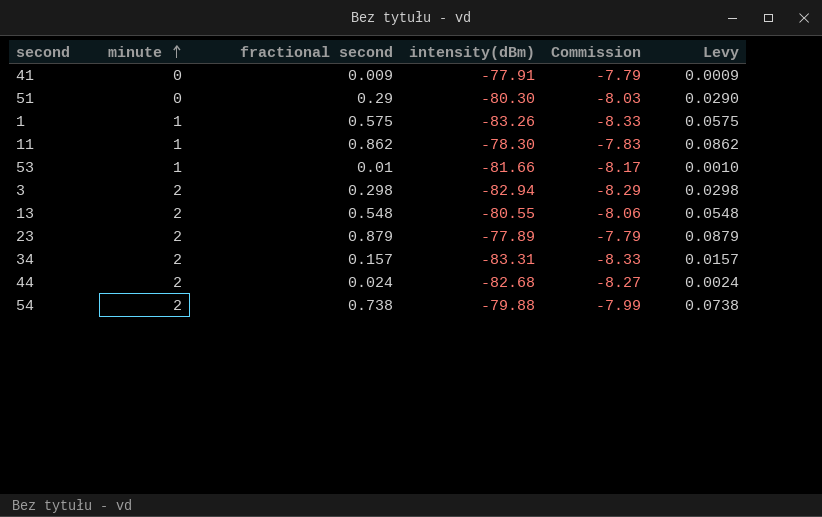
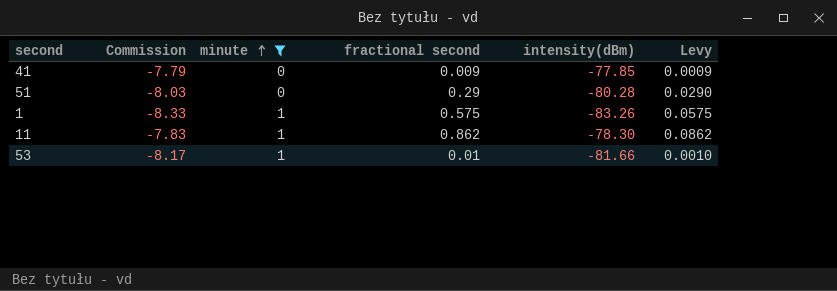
filter: none -> minute != 2
column Commission | position: 5 -> 2
41 | intensity(dBm): -77.91 -> -77.85
51 | intensity(dBm): -80.30 -> -80.28

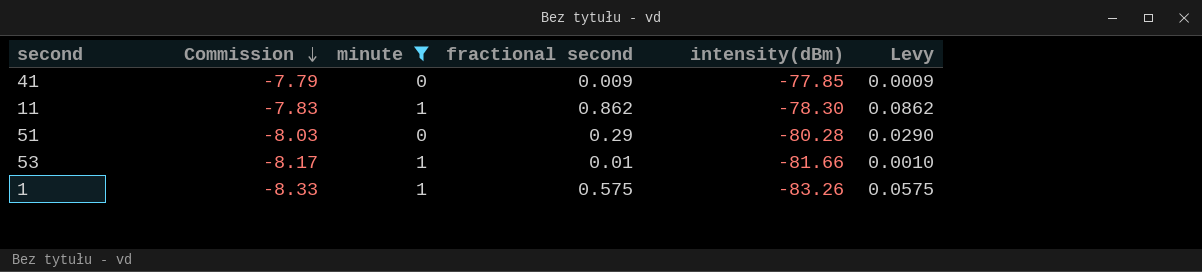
row order: minute ascending -> Commission descending

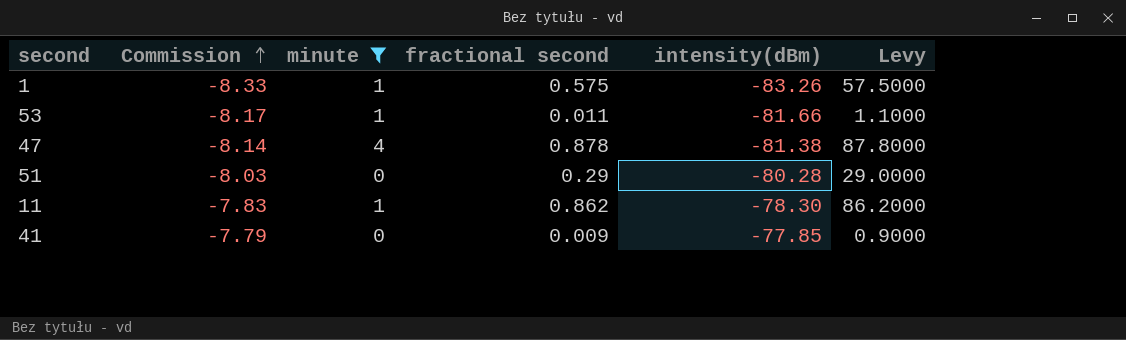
row order: Commission descending -> Commission ascending
column Levy | formula: [fractional second] * 0.1 -> [fractional second] * 100
53 | fractional second: 0.01 -> 0.011
row 47: none -> -8.14 | 4 | 0.878 | -81.38 | 87.8000

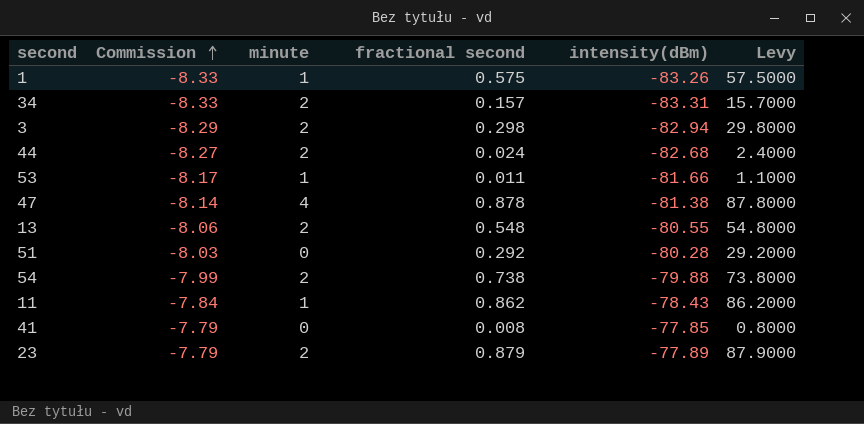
filter: minute != 2 -> none
51 | fractional second: 0.29 -> 0.292
51 | Levy: 29.0000 -> 29.2000
11 | Commission: -7.83 -> -7.84
11 | intensity(dBm): -78.30 -> -78.43
41 | fractional second: 0.009 -> 0.008
41 | Levy: 0.9000 -> 0.8000

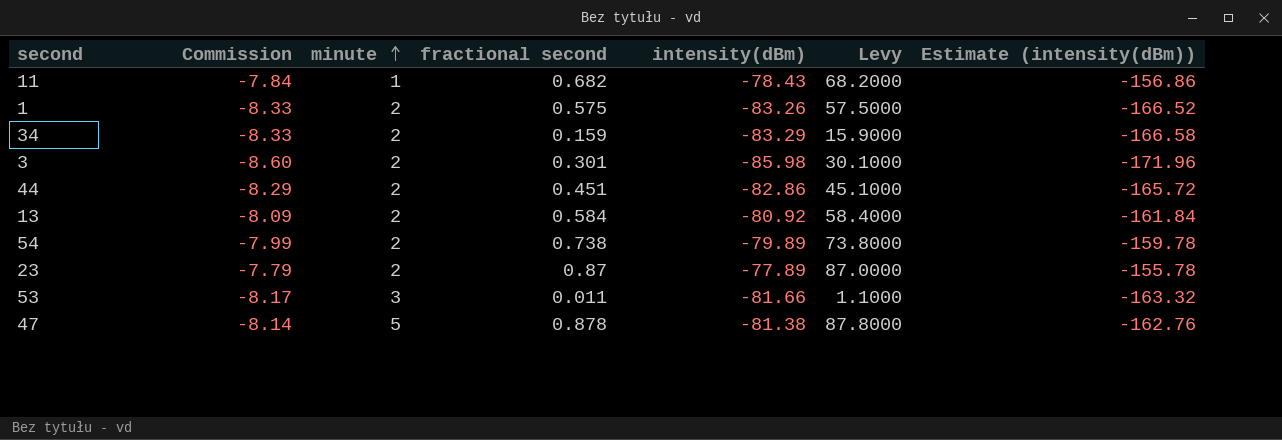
row order: Commission ascending -> minute ascending
column Estimate (intensity(dBm)) | formula: none -> [intensity(dBm)] * 2
row 51: -8.03 | 0 | 0.292 | -80.28 | 29.2000 -> none
row 41: -7.79 | 0 | 0.008 | -77.85 | 0.8000 -> none
11 | fractional second: 0.862 -> 0.682
11 | Levy: 86.2000 -> 68.2000
1 | minute: 1 -> 2
34 | fractional second: 0.157 -> 0.159
34 | intensity(dBm): -83.31 -> -83.29
34 | Levy: 15.7000 -> 15.9000
3 | Commission: -8.29 -> -8.60
3 | fractional second: 0.298 -> 0.301
3 | intensity(dBm): -82.94 -> -85.98
3 | Levy: 29.8000 -> 30.1000
44 | Commission: -8.27 -> -8.29
44 | fractional second: 0.024 -> 0.451
44 | intensity(dBm): -82.68 -> -82.86
44 | Levy: 2.4000 -> 45.1000
13 | Commission: -8.06 -> -8.09
13 | fractional second: 0.548 -> 0.584
13 | intensity(dBm): -80.55 -> -80.92
13 | Levy: 54.8000 -> 58.4000
54 | intensity(dBm): -79.88 -> -79.89
23 | fractional second: 0.879 -> 0.87
23 | Levy: 87.9000 -> 87.0000
53 | minute: 1 -> 3
47 | minute: 4 -> 5

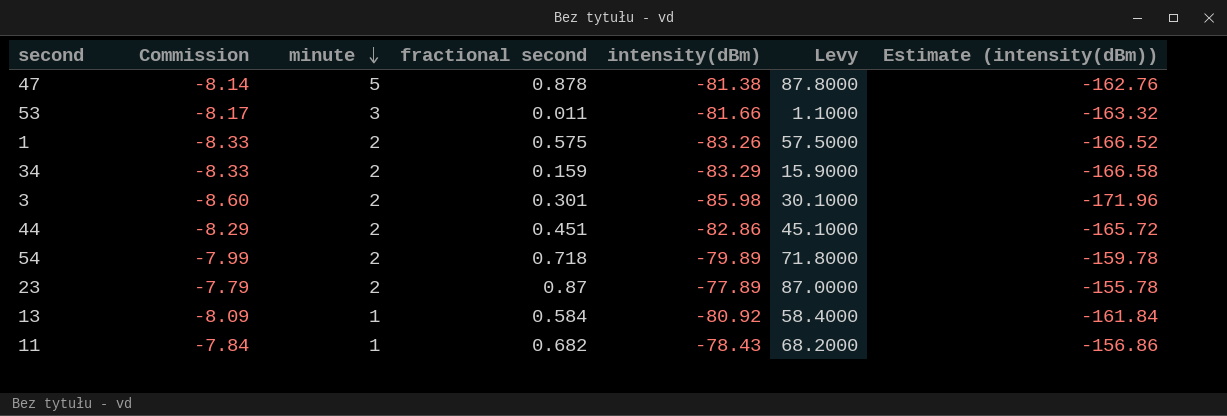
row order: minute ascending -> minute descending
54 | fractional second: 0.738 -> 0.718
54 | Levy: 73.8000 -> 71.8000
13 | minute: 2 -> 1

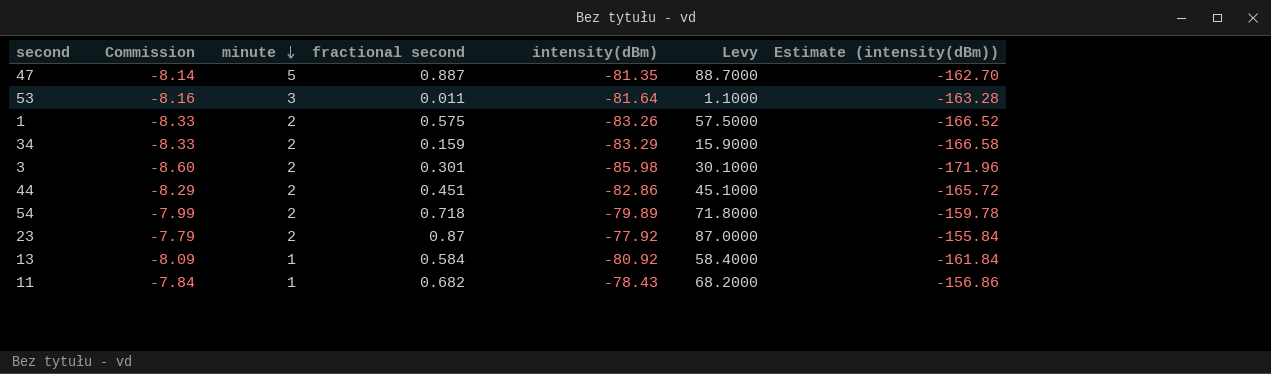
47 | fractional second: 0.878 -> 0.887
47 | intensity(dBm): -81.38 -> -81.35
47 | Levy: 87.8000 -> 88.7000
47 | Estimate (intensity(dBm)): -162.76 -> -162.70
53 | Commission: -8.17 -> -8.16
53 | intensity(dBm): -81.66 -> -81.64
53 | Estimate (intensity(dBm)): -163.32 -> -163.28
23 | intensity(dBm): -77.89 -> -77.92
23 | Estimate (intensity(dBm)): -155.78 -> -155.84

